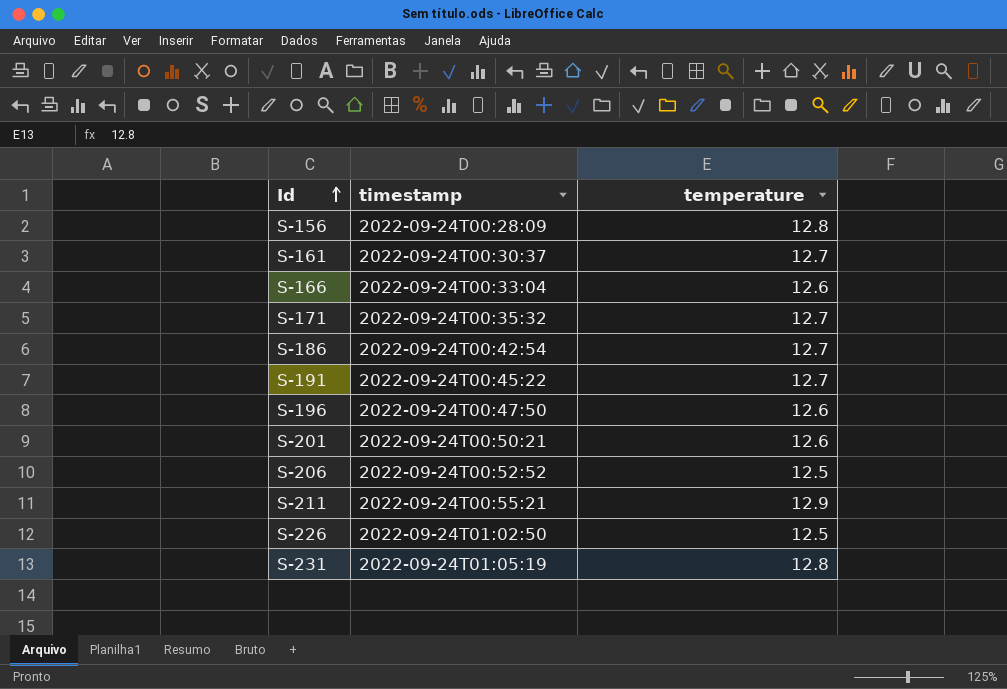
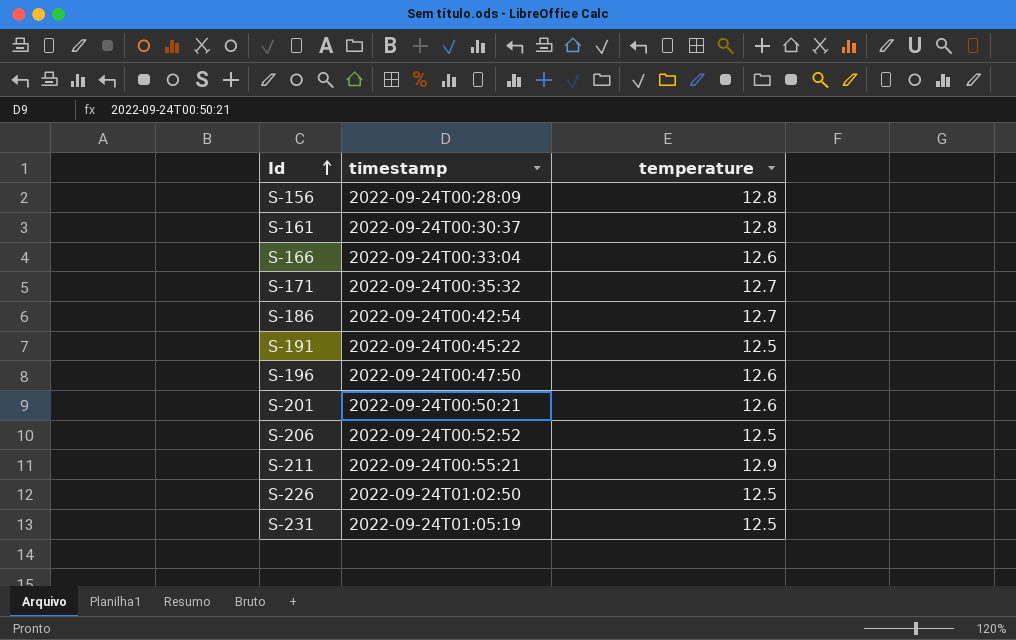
S-161 | temperature: 12.7 -> 12.8
S-191 | temperature: 12.7 -> 12.5
S-231 | temperature: 12.8 -> 12.5

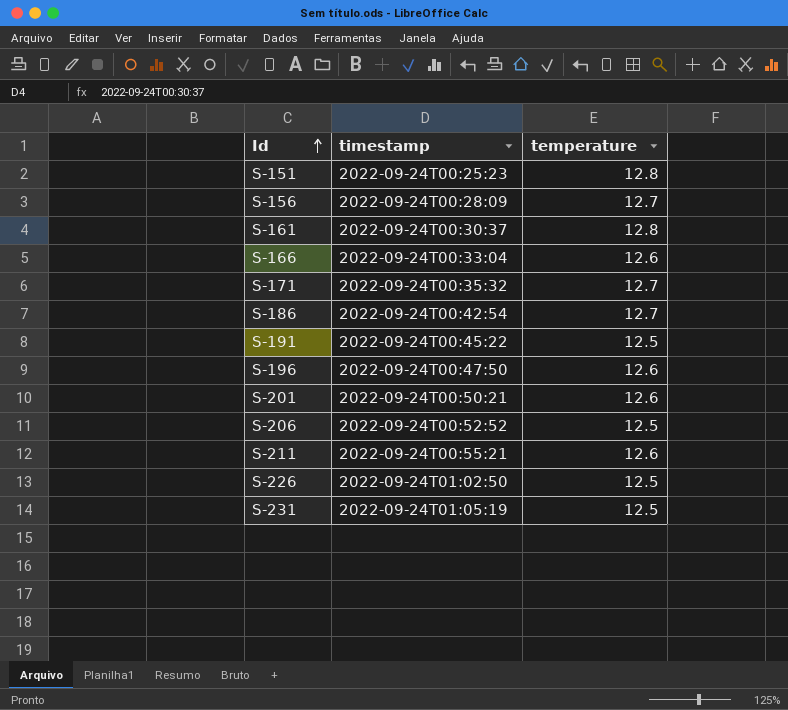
row S-151: none -> 2022-09-24T00:25:23 | 12.8
S-156 | temperature: 12.8 -> 12.7
S-211 | temperature: 12.9 -> 12.6

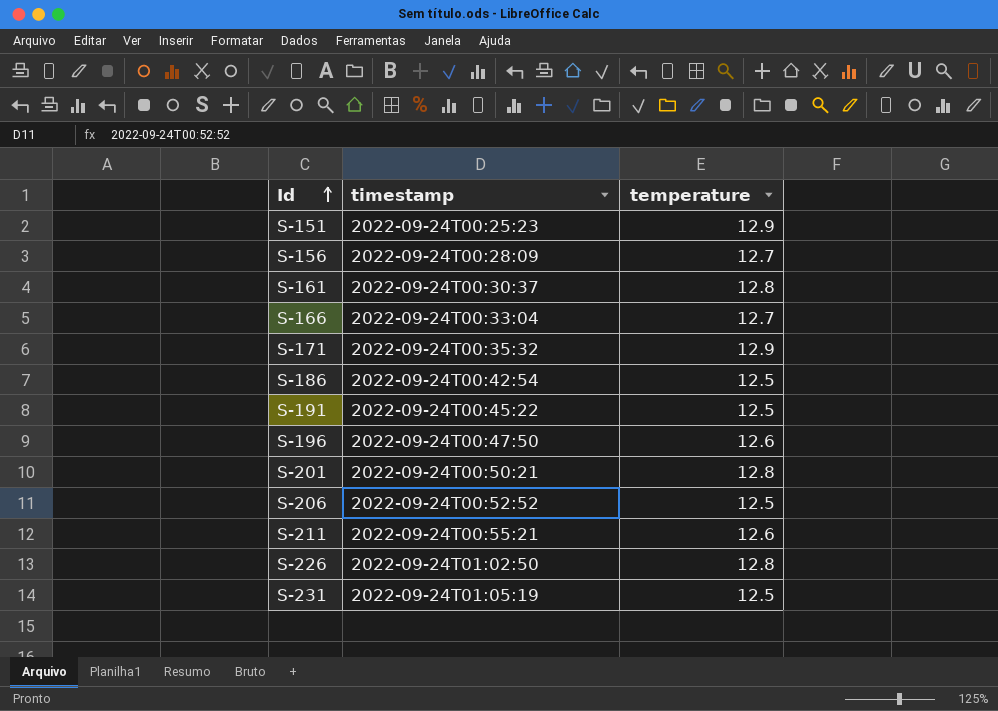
S-151 | temperature: 12.8 -> 12.9
S-166 | temperature: 12.6 -> 12.7
S-171 | temperature: 12.7 -> 12.9
S-186 | temperature: 12.7 -> 12.5
S-201 | temperature: 12.6 -> 12.8
S-226 | temperature: 12.5 -> 12.8

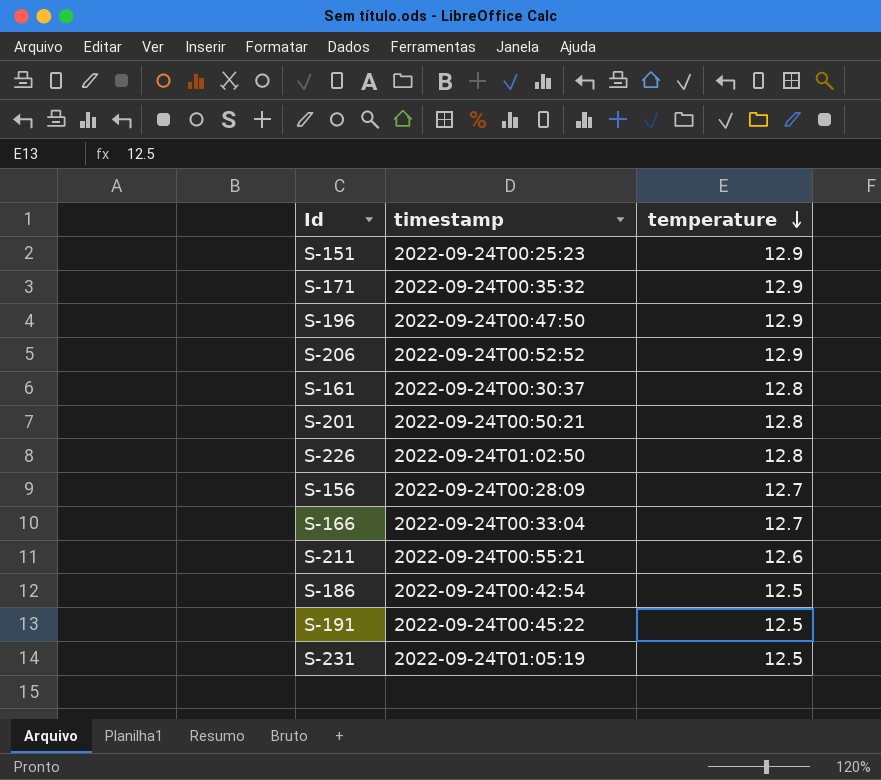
row order: Id ascending -> temperature descending
S-196 | temperature: 12.6 -> 12.9
S-206 | temperature: 12.5 -> 12.9

